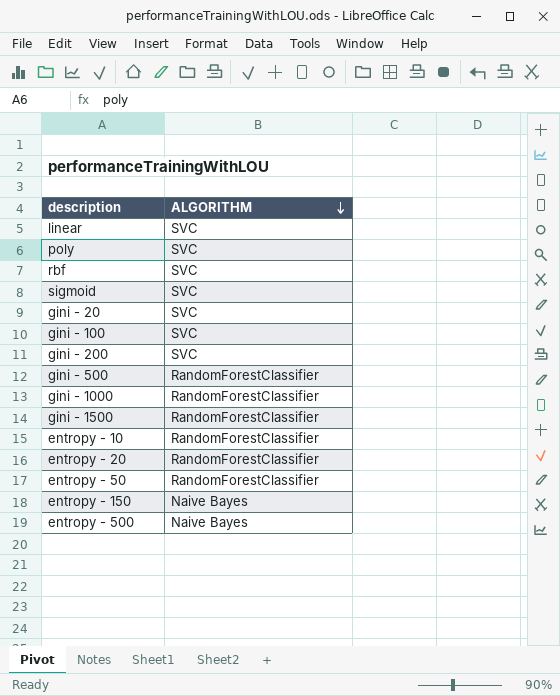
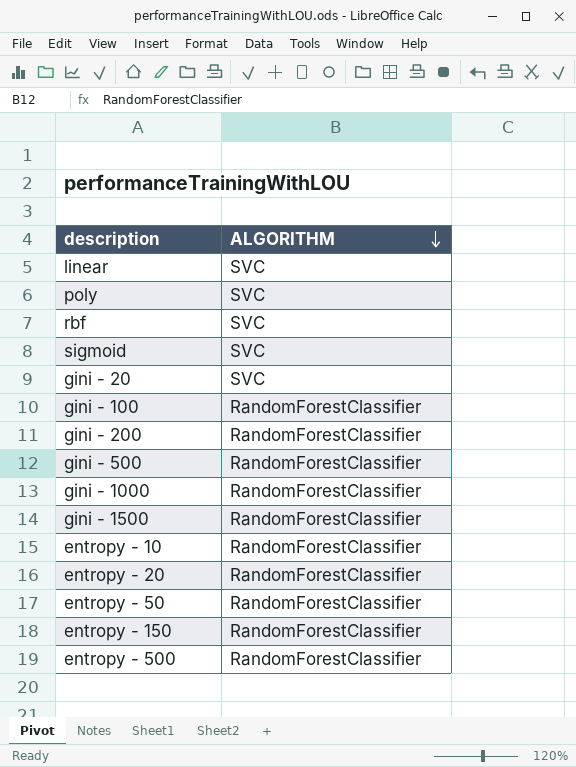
gini - 100 | ALGORITHM: SVC -> RandomForestClassifier
gini - 200 | ALGORITHM: SVC -> RandomForestClassifier
entropy - 150 | ALGORITHM: Naive Bayes -> RandomForestClassifier
entropy - 500 | ALGORITHM: Naive Bayes -> RandomForestClassifier

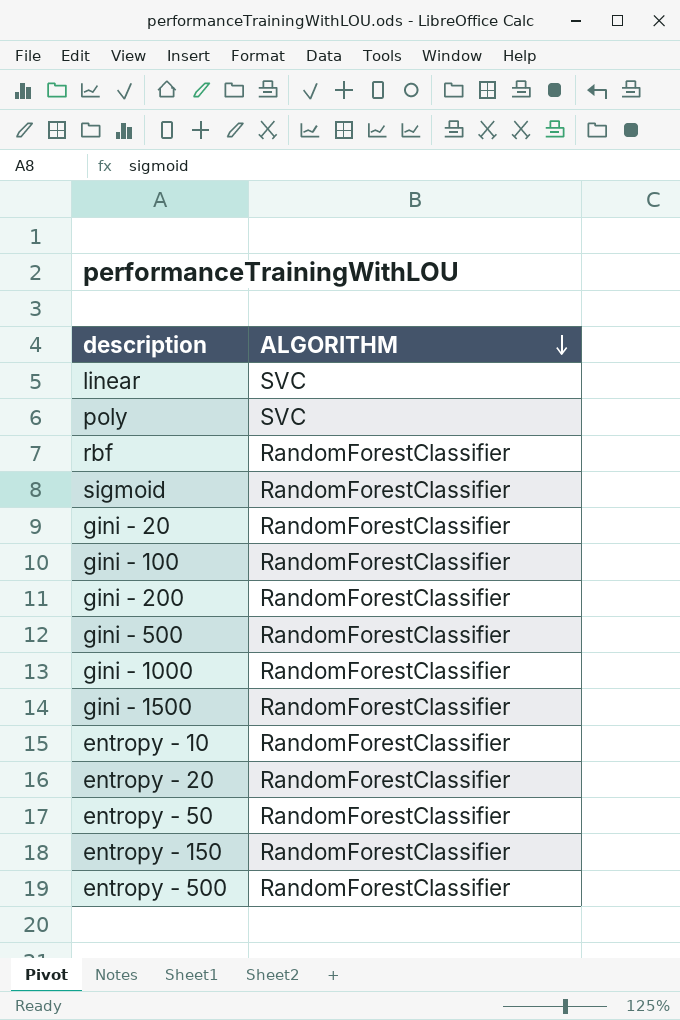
rbf | ALGORITHM: SVC -> RandomForestClassifier
sigmoid | ALGORITHM: SVC -> RandomForestClassifier
gini - 20 | ALGORITHM: SVC -> RandomForestClassifier

